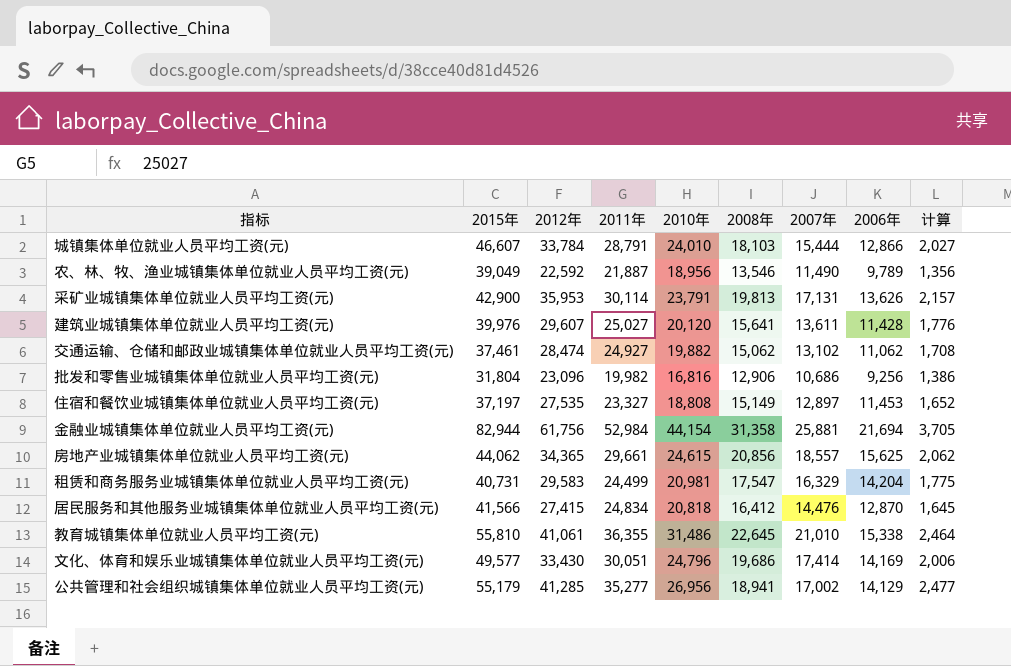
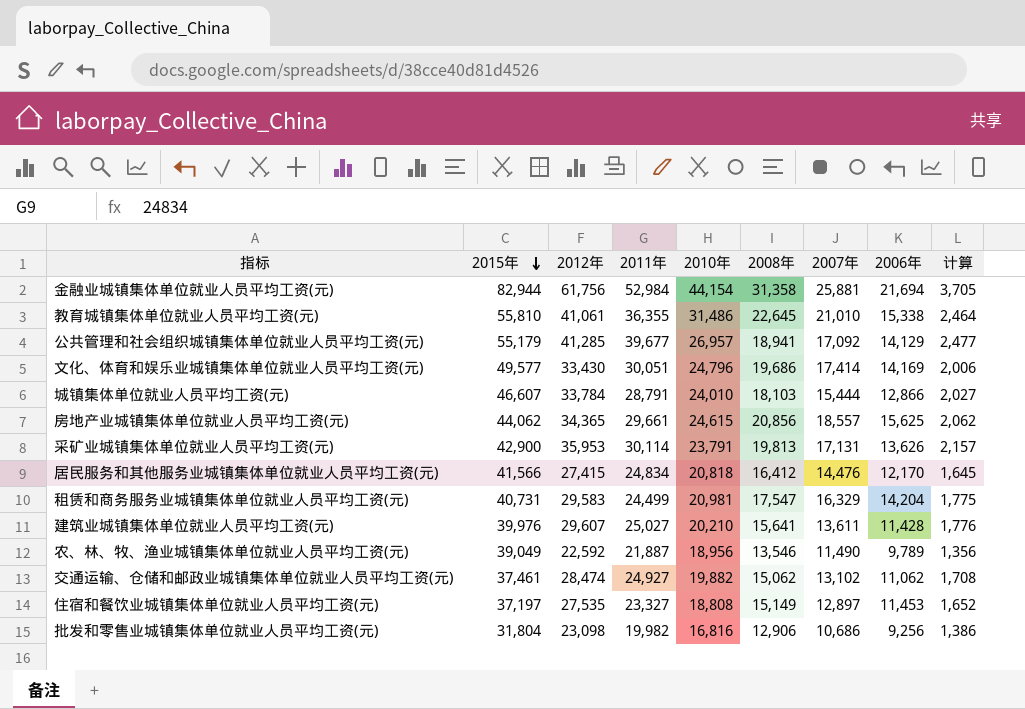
row order: none -> 2015年 descending
公共管理和社会组织城镇集体单位就业人员平均工资(元) | 2011年: 35,277 -> 39,677
公共管理和社会组织城镇集体单位就业人员平均工资(元) | 2010年: 26,956 -> 26,957
公共管理和社会组织城镇集体单位就业人员平均工资(元) | 2007年: 17,002 -> 17,092
居民服务和其他服务业城镇集体单位就业人员平均工资(元) | 2006年: 12,870 -> 12,170
建筑业城镇集体单位就业人员平均工资(元) | 2010年: 20,120 -> 20,210
批发和零售业城镇集体单位就业人员平均工资(元) | 2012年: 23,096 -> 23,098

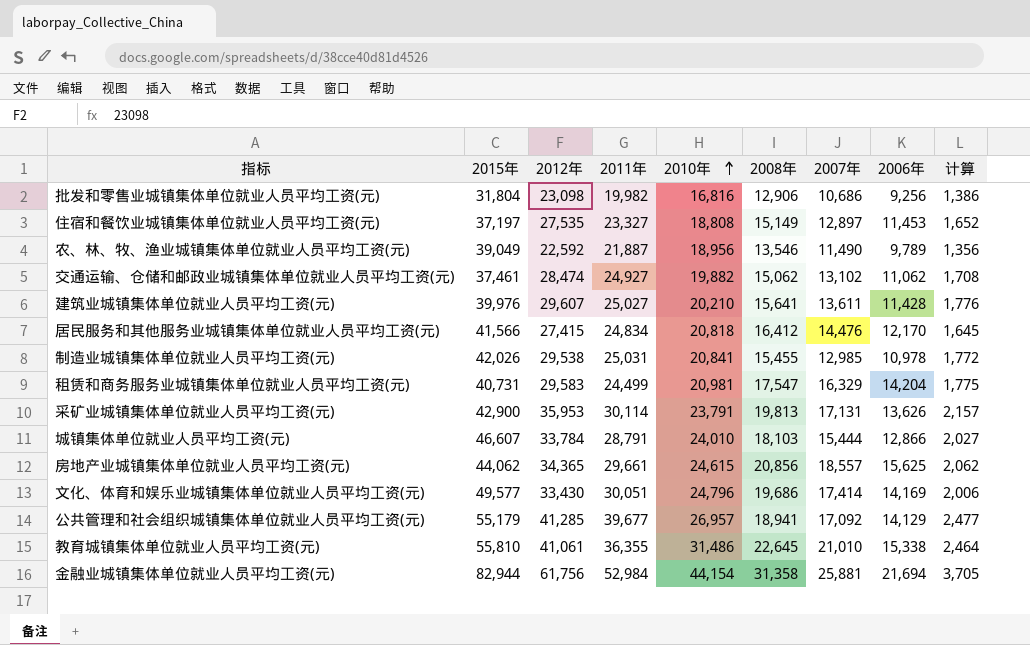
row order: 2015年 descending -> 2010年 ascending
row 制造业城镇集体单位就业人员平均工资(元): none -> 42,026 | 29,538 | 25,031 | 20,841 | 15,455 | 12,985 | 10,978 | 1,772

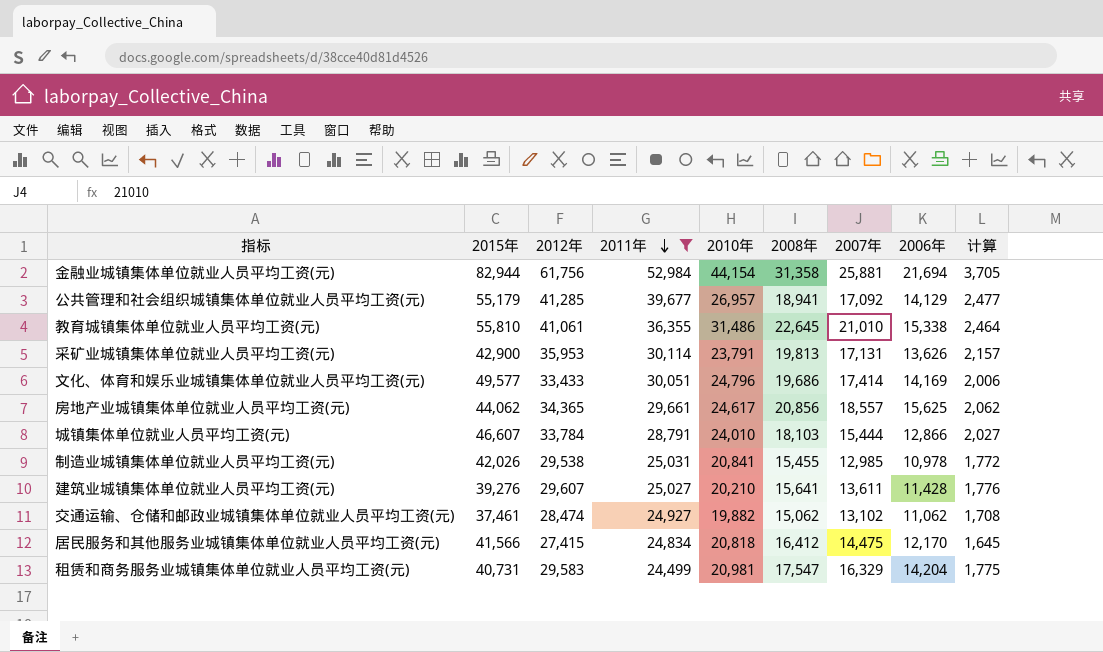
filter: none -> 2011年 >= 24,499
row order: 2010年 ascending -> 2011年 descending
文化、体育和娱乐业城镇集体单位就业人员平均工资(元) | 2012年: 33,430 -> 33,433
房地产业城镇集体单位就业人员平均工资(元) | 2010年: 24,615 -> 24,617
建筑业城镇集体单位就业人员平均工资(元) | 2015年: 39,976 -> 39,276
居民服务和其他服务业城镇集体单位就业人员平均工资(元) | 2007年: 14,476 -> 14,475

